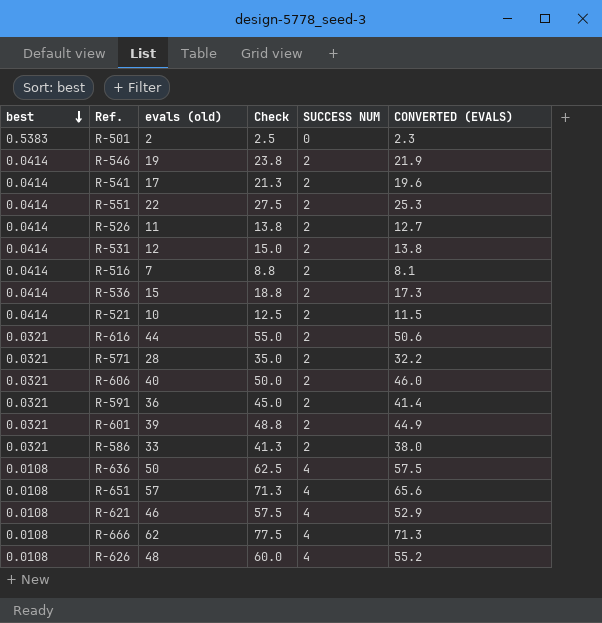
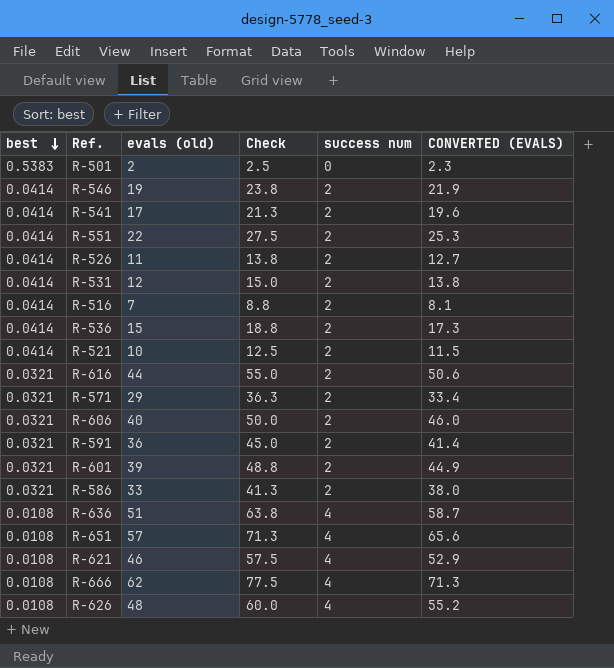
column name: SUCCESS NUM -> success num
R-571 | evals (old): 28 -> 29
R-571 | Check: 35.0 -> 36.3
R-571 | CONVERTED (EVALS): 32.2 -> 33.4
R-636 | evals (old): 50 -> 51
R-636 | Check: 62.5 -> 63.8
R-636 | CONVERTED (EVALS): 57.5 -> 58.7

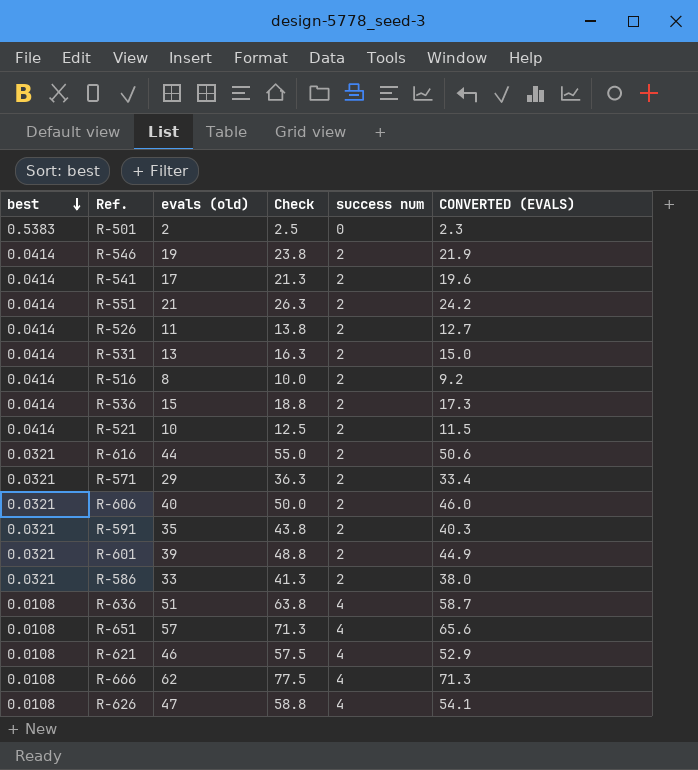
R-551 | evals (old): 22 -> 21
R-551 | Check: 27.5 -> 26.3
R-551 | CONVERTED (EVALS): 25.3 -> 24.2
R-531 | evals (old): 12 -> 13
R-531 | Check: 15.0 -> 16.3
R-531 | CONVERTED (EVALS): 13.8 -> 15.0
R-516 | evals (old): 7 -> 8
R-516 | Check: 8.8 -> 10.0
R-516 | CONVERTED (EVALS): 8.1 -> 9.2
R-591 | evals (old): 36 -> 35
R-591 | Check: 45.0 -> 43.8
R-591 | CONVERTED (EVALS): 41.4 -> 40.3
R-626 | evals (old): 48 -> 47
R-626 | Check: 60.0 -> 58.8
R-626 | CONVERTED (EVALS): 55.2 -> 54.1

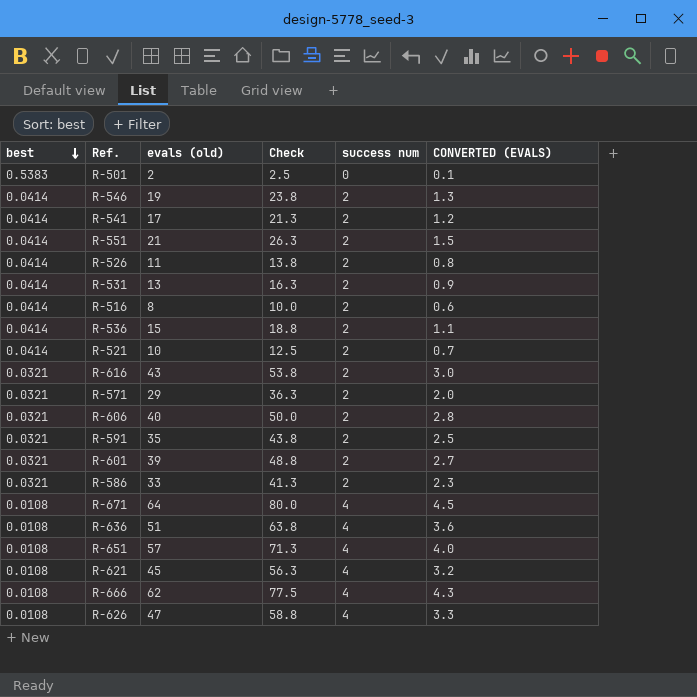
column CONVERTED (EVALS) | formula: [evals (old)] * 1.15 -> [evals (old)] * 0.07
R-616 | evals (old): 44 -> 43
R-616 | Check: 55.0 -> 53.8
row R-671: none -> 0.0108 | 64 | 80.0 | 4 | 4.5
R-621 | evals (old): 46 -> 45
R-621 | Check: 57.5 -> 56.3

